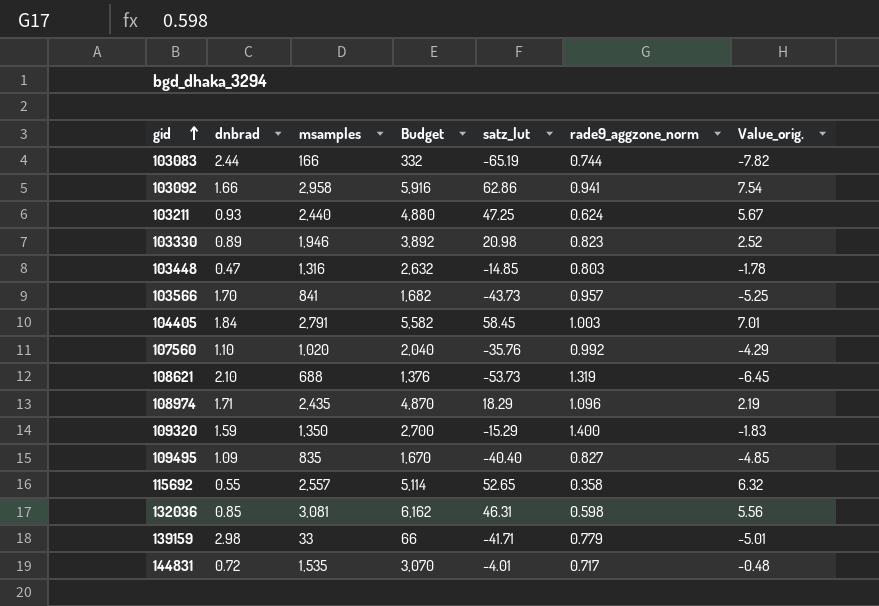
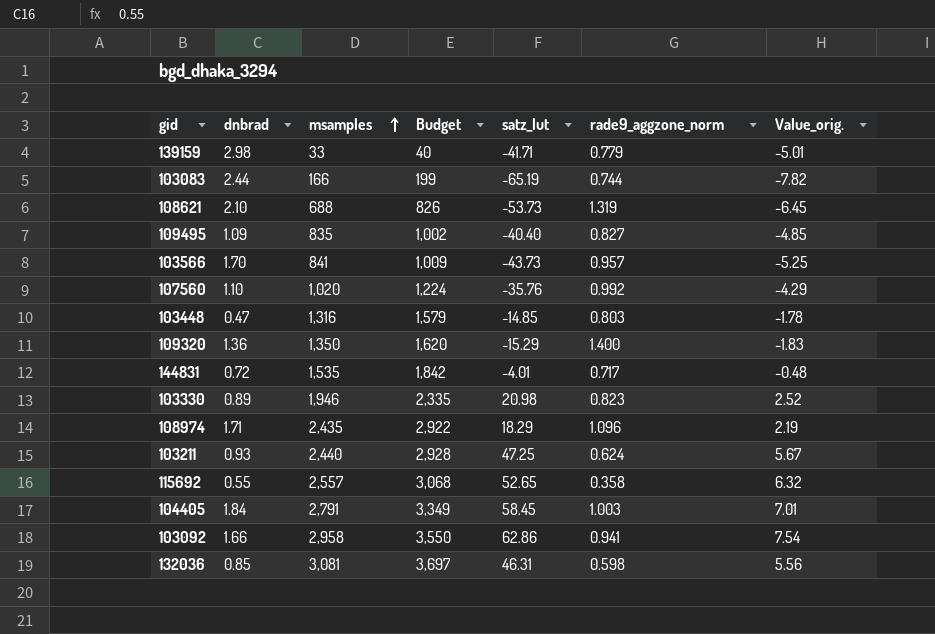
row order: gid ascending -> msamples ascending
column Budget | formula: [msamples] * 2 -> [msamples] * 1.2
109320 | dnbrad: 1.59 -> 1.36

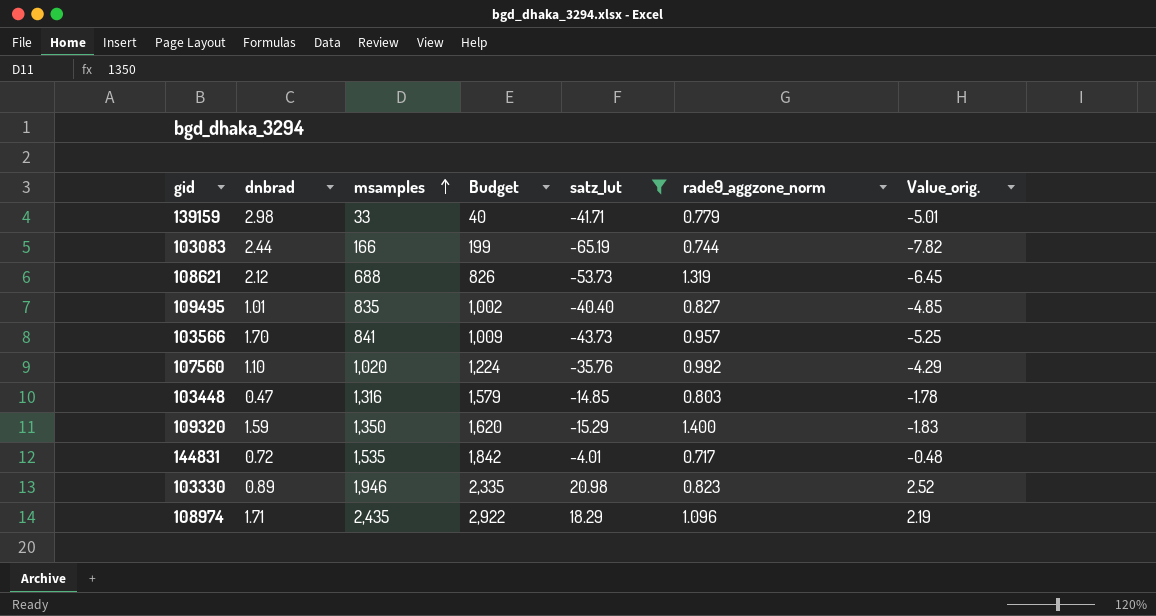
filter: none -> satz_lut <= 20.98
108621 | dnbrad: 2.10 -> 2.12
109495 | dnbrad: 1.09 -> 1.01
109320 | dnbrad: 1.36 -> 1.59

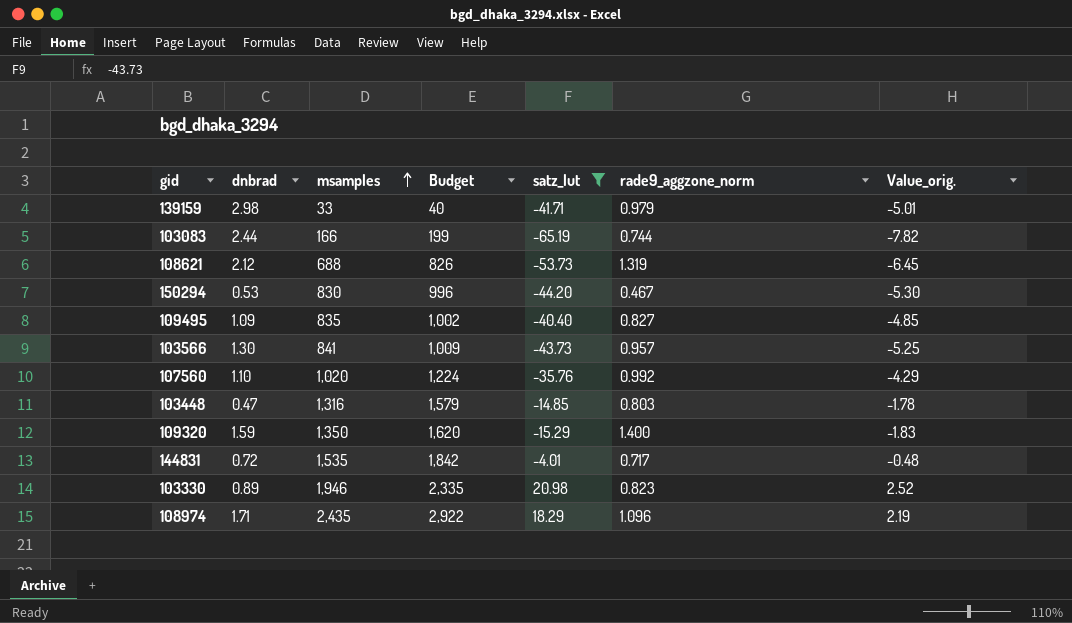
139159 | rade9_aggzone_norm: 0.779 -> 0.979
row 150294: none -> 0.53 | 830 | 996 | -44.20 | 0.467 | -5.30
109495 | dnbrad: 1.01 -> 1.09
103566 | dnbrad: 1.70 -> 1.30

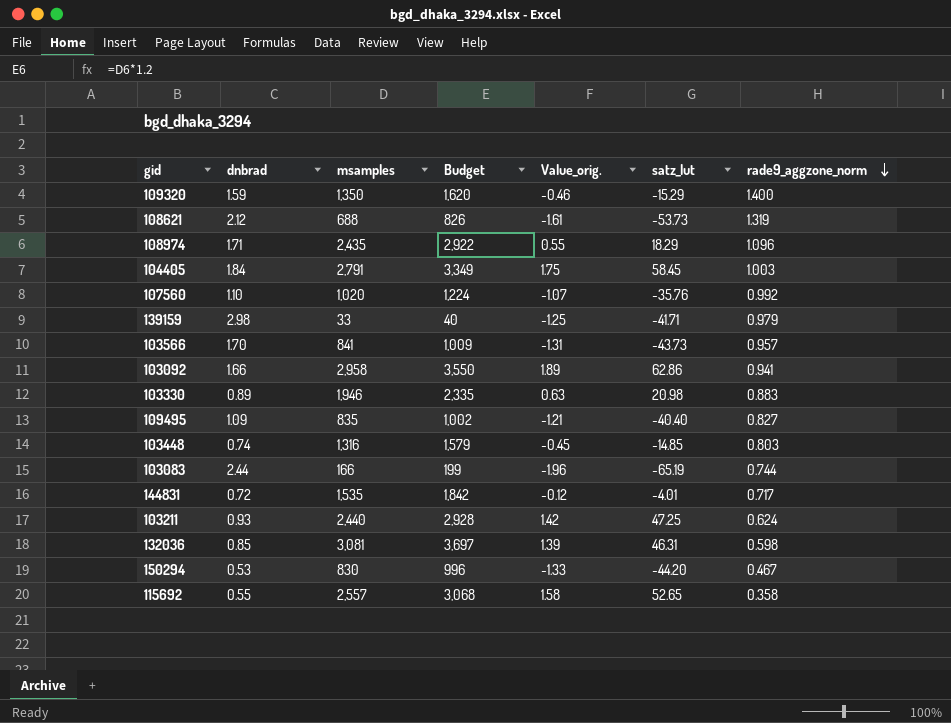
filter: satz_lut <= 20.98 -> none
row order: msamples ascending -> rade9_aggzone_norm descending
column Value_orig. | formula: [satz_lut] * 0.12 -> [satz_lut] * 0.03
column Value_orig. | position: 7 -> 5
103566 | dnbrad: 1.30 -> 1.70
103330 | rade9_aggzone_norm: 0.823 -> 0.883
103448 | dnbrad: 0.47 -> 0.74

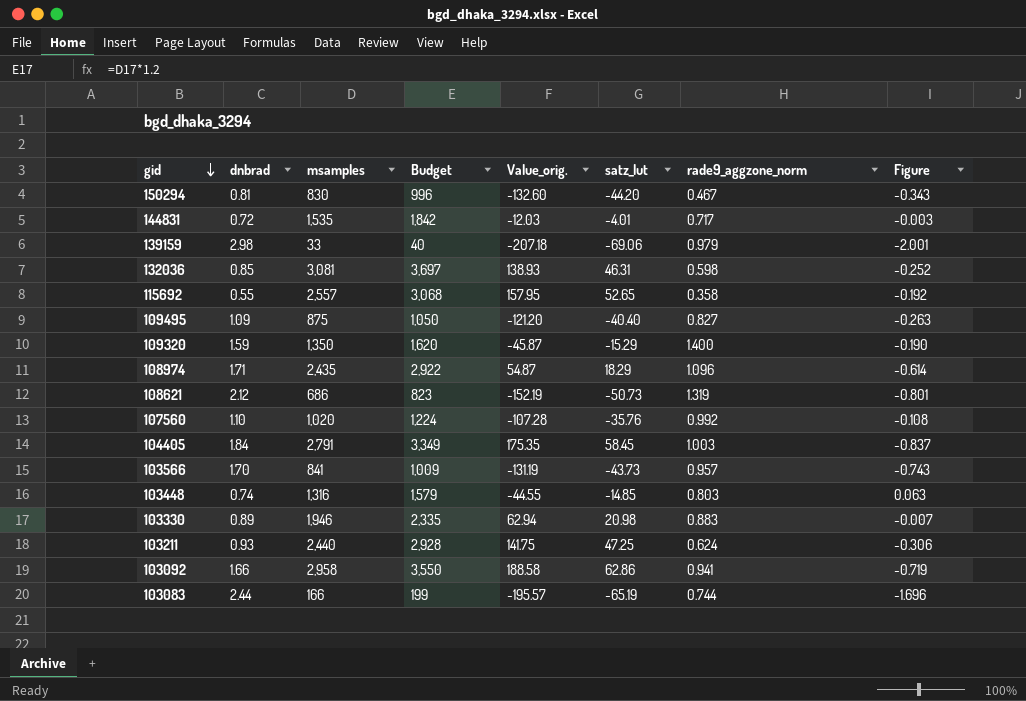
row order: rade9_aggzone_norm descending -> gid descending
column Value_orig. | formula: [satz_lut] * 0.03 -> [satz_lut] * 3
column Figure | formula: none -> [rade9_aggzone_norm] - [dnbrad]
150294 | dnbrad: 0.53 -> 0.81
139159 | satz_lut: -41.71 -> -69.06
109495 | msamples: 835 -> 875
109495 | Budget: 1,002 -> 1,050
108621 | msamples: 688 -> 686
108621 | Budget: 826 -> 823
108621 | satz_lut: -53.73 -> -50.73

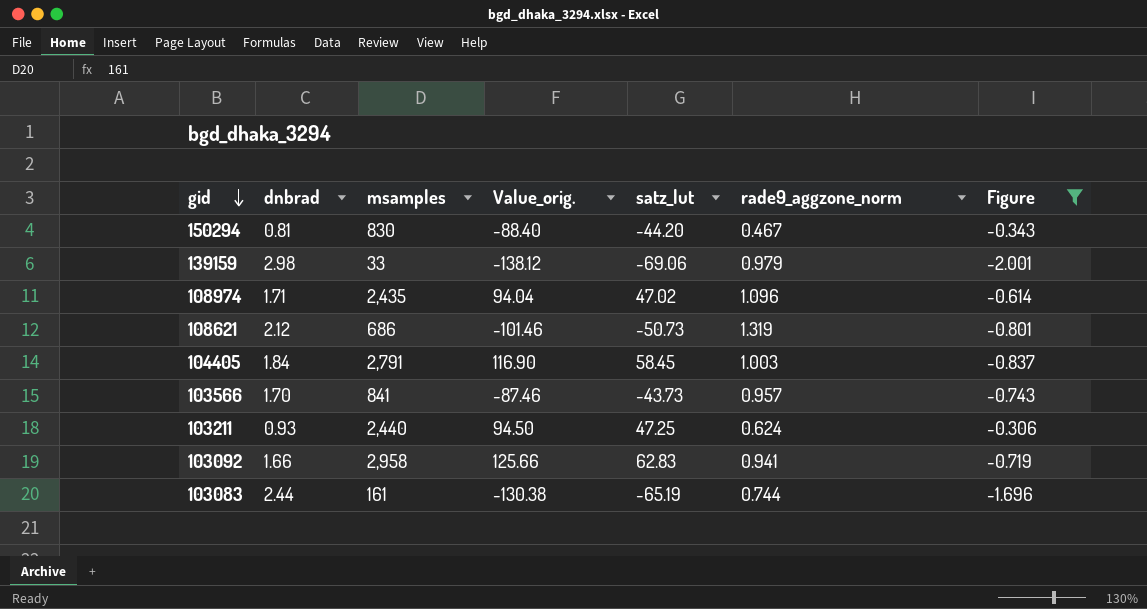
filter: none -> Figure <= -0.306
column Budget | formula: [msamples] * 1.2 -> none
column Value_orig. | formula: [satz_lut] * 3 -> [satz_lut] * 2
108974 | satz_lut: 18.29 -> 47.02
103092 | satz_lut: 62.86 -> 62.83
103083 | msamples: 166 -> 161

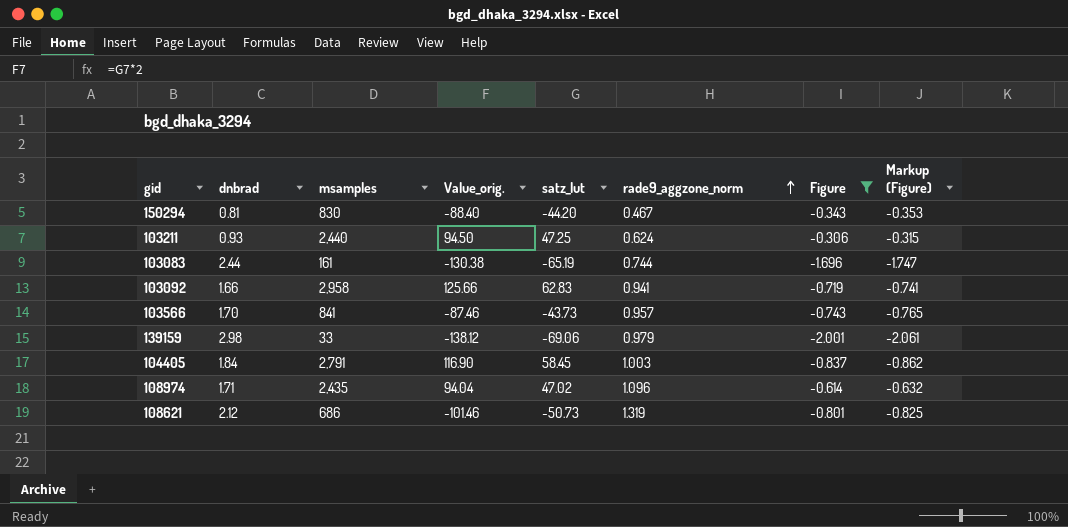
row order: gid descending -> rade9_aggzone_norm ascending
column Markup (Figure) | formula: none -> [Figure] * 1.03

